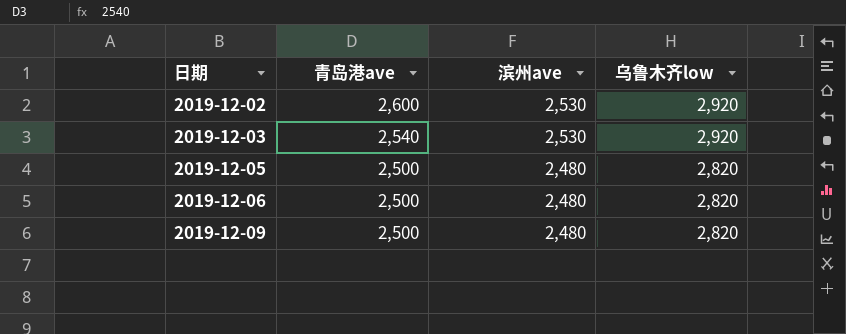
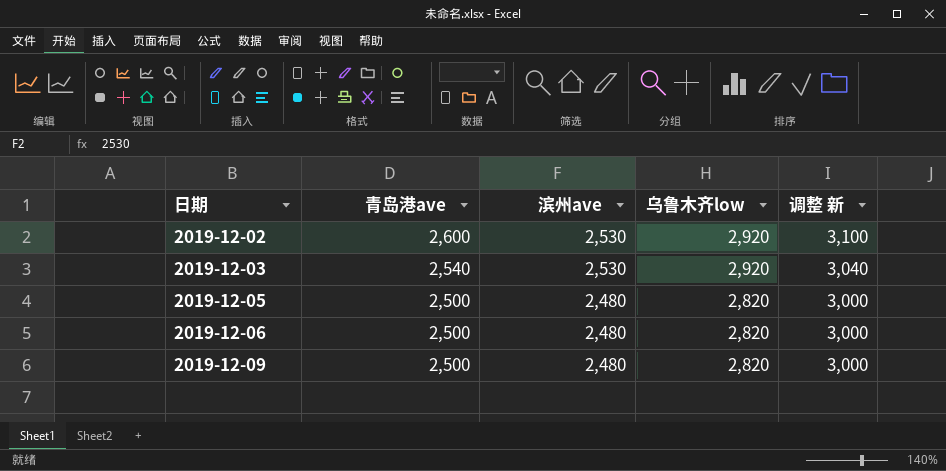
column 调整 新 | formula: none -> [青岛港ave] + 500

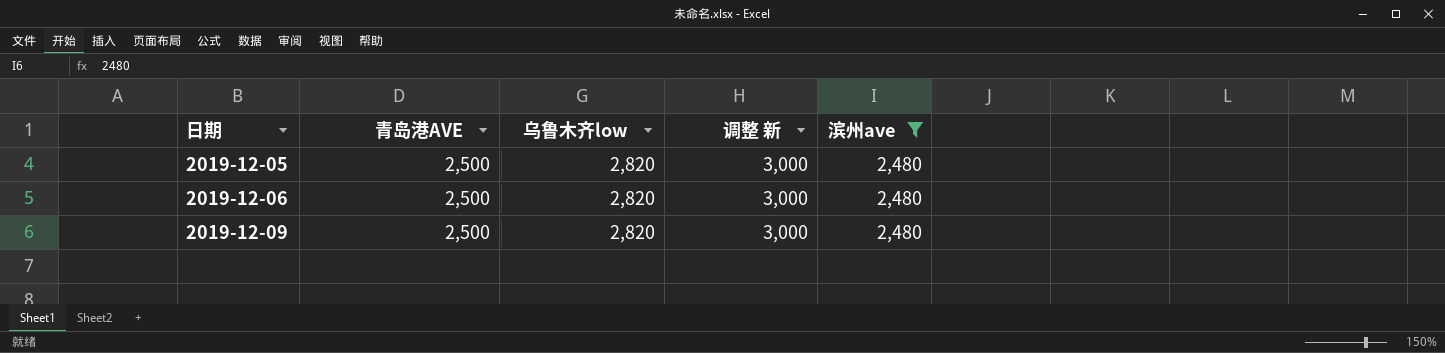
filter: none -> 滨州ave = 2,480
column name: 青岛港ave -> 青岛港AVE
column 滨州ave | position: 3 -> 5

